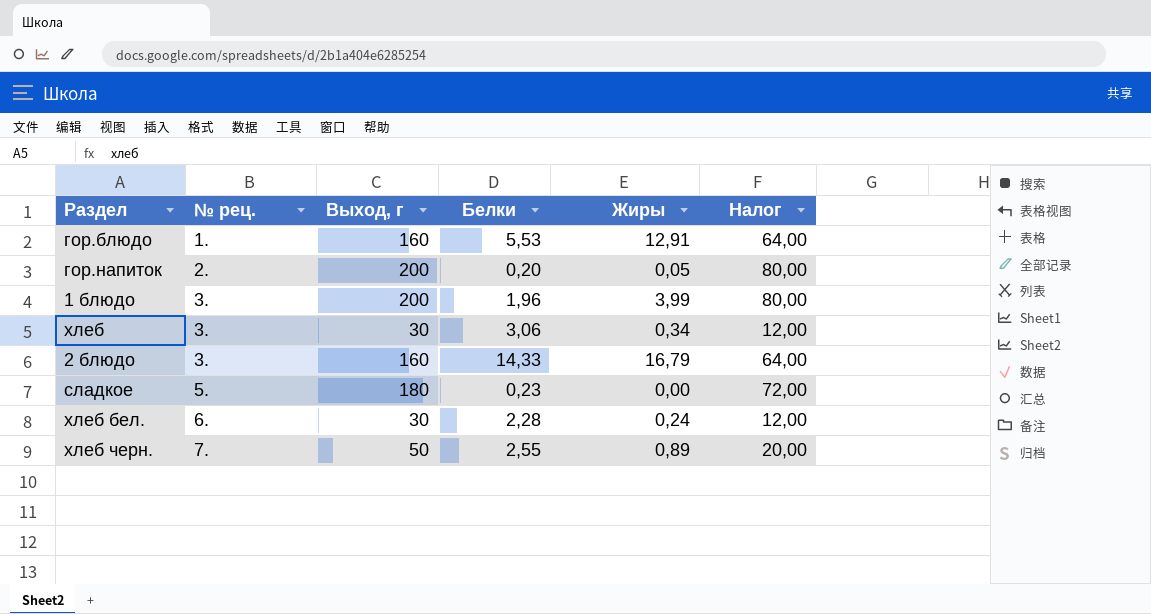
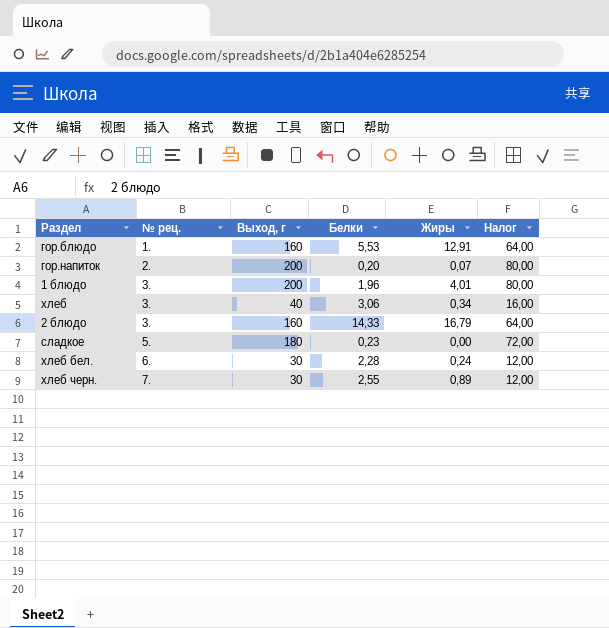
гор.напиток | Жиры: 0,05 -> 0,07
1 блюдо | Жиры: 3,99 -> 4,01
хлеб | Выход, г: 30 -> 40
хлеб | Налог: 12,00 -> 16,00
хлеб черн. | Выход, г: 50 -> 30
хлеб черн. | Налог: 20,00 -> 12,00

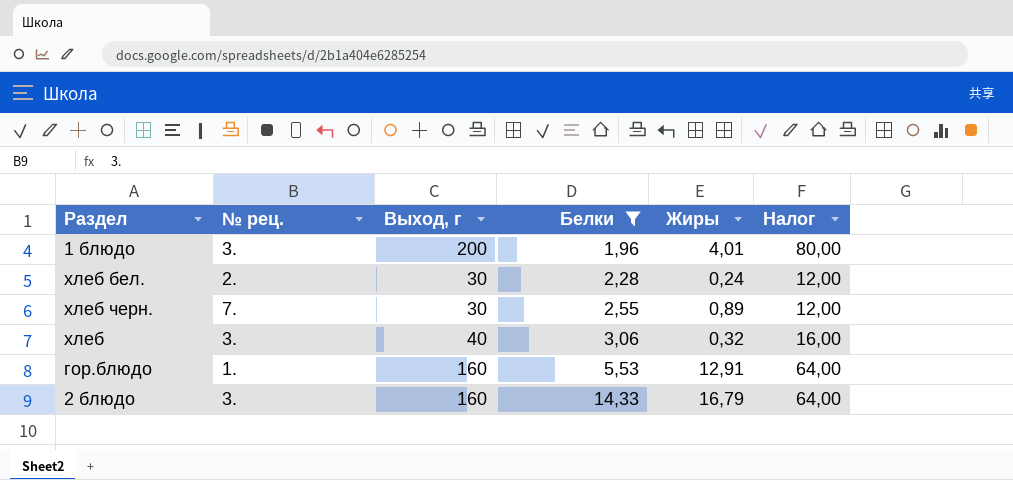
filter: none -> Белки >= 1,96
row order: № рец. ascending -> Белки ascending
хлеб бел. | № рец.: 6. -> 2.
хлеб | Жиры: 0,34 -> 0,32

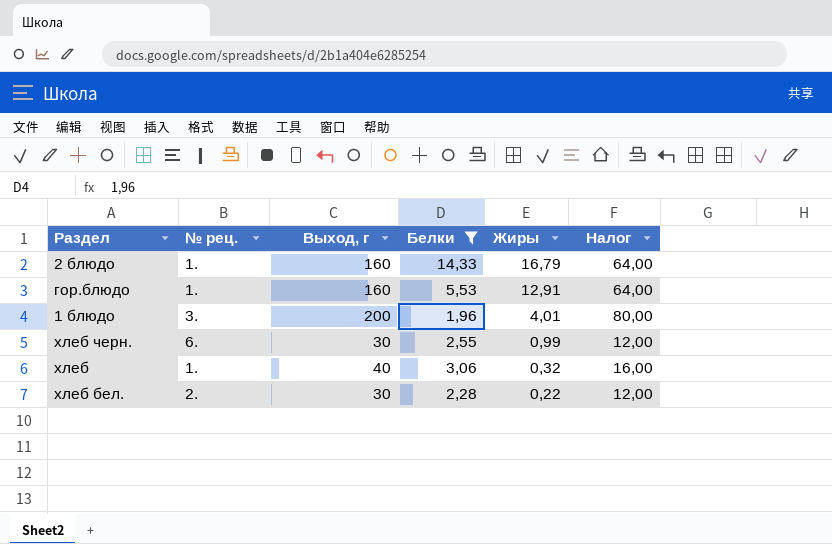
row order: Белки ascending -> Жиры descending
2 блюдо | № рец.: 3. -> 1.
хлеб черн. | № рец.: 7. -> 6.
хлеб черн. | Жиры: 0,89 -> 0,99
хлеб | № рец.: 3. -> 1.
хлеб бел. | Жиры: 0,24 -> 0,22

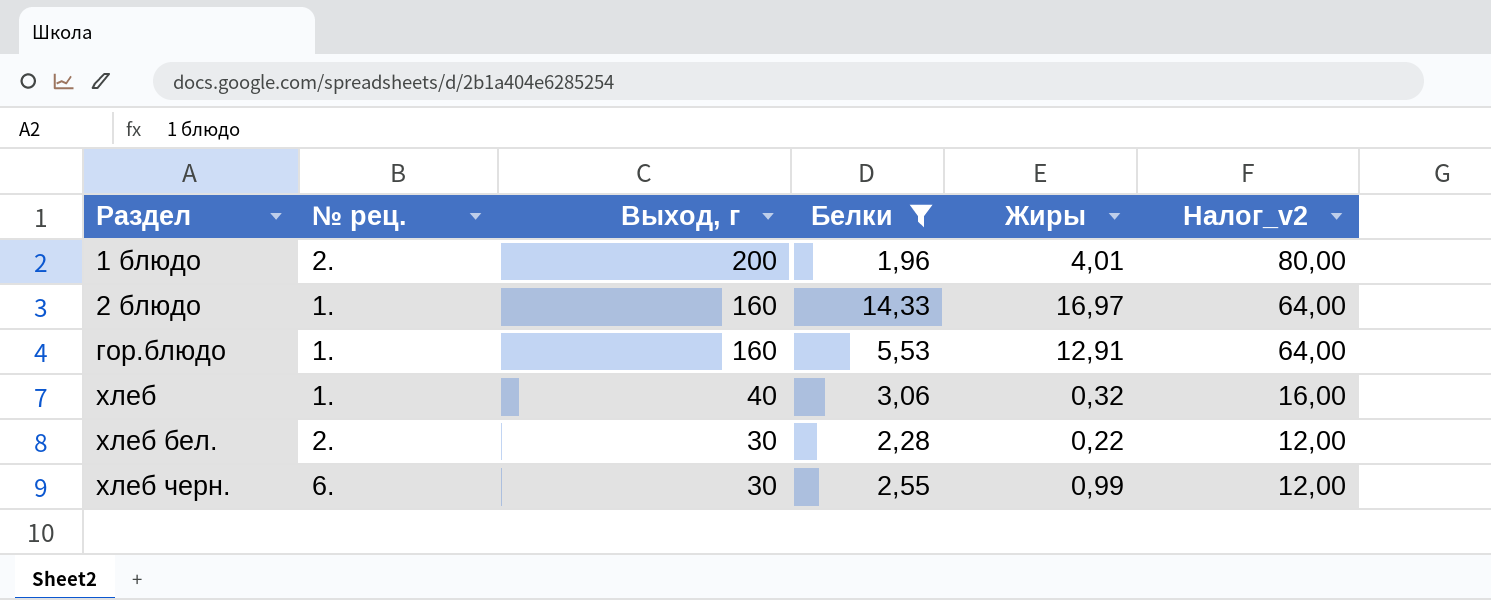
row order: Жиры descending -> Раздел ascending
column name: Налог -> Налог_v2
1 блюдо | № рец.: 3. -> 2.
2 блюдо | Жиры: 16,79 -> 16,97

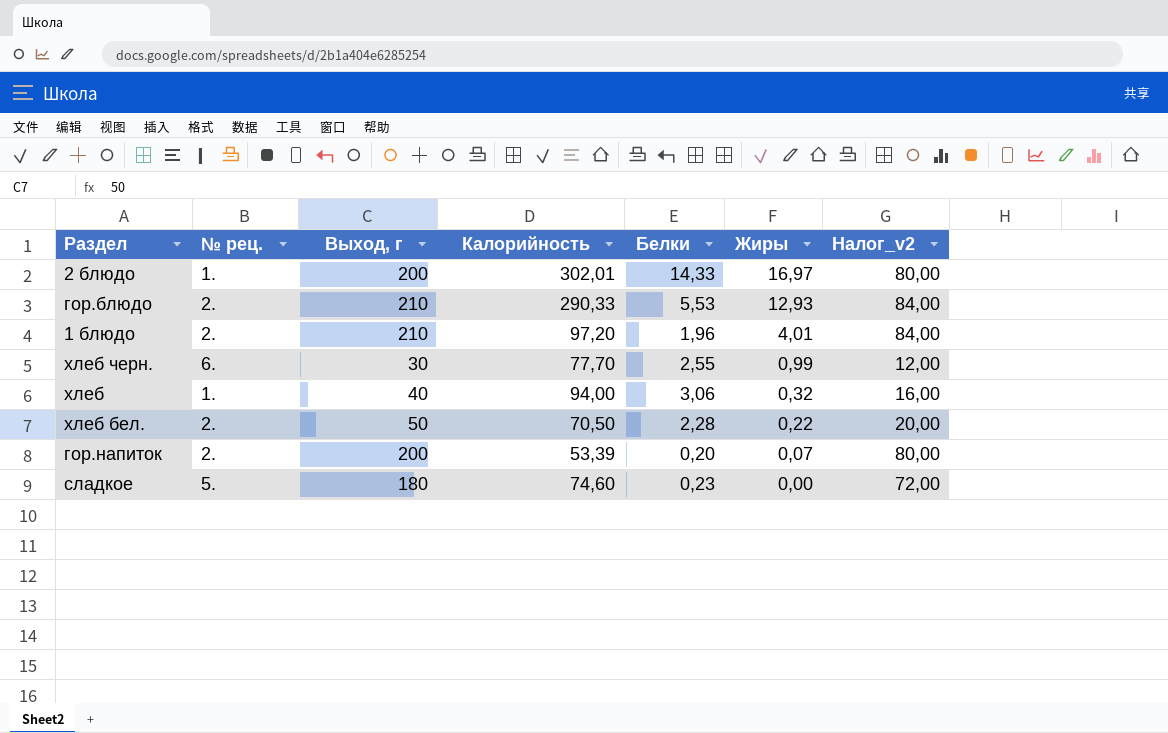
filter: Белки >= 1,96 -> none
row order: Раздел ascending -> Жиры descending
column Калорийность | position: none -> 4
2 блюдо | Выход, г: 160 -> 200
2 блюдо | Налог_v2: 64,00 -> 80,00
гор.блюдо | № рец.: 1. -> 2.
гор.блюдо | Выход, г: 160 -> 210
гор.блюдо | Жиры: 12,91 -> 12,93
гор.блюдо | Налог_v2: 64,00 -> 84,00
1 блюдо | Выход, г: 200 -> 210
1 блюдо | Налог_v2: 80,00 -> 84,00
хлеб бел. | Выход, г: 30 -> 50
хлеб бел. | Налог_v2: 12,00 -> 20,00

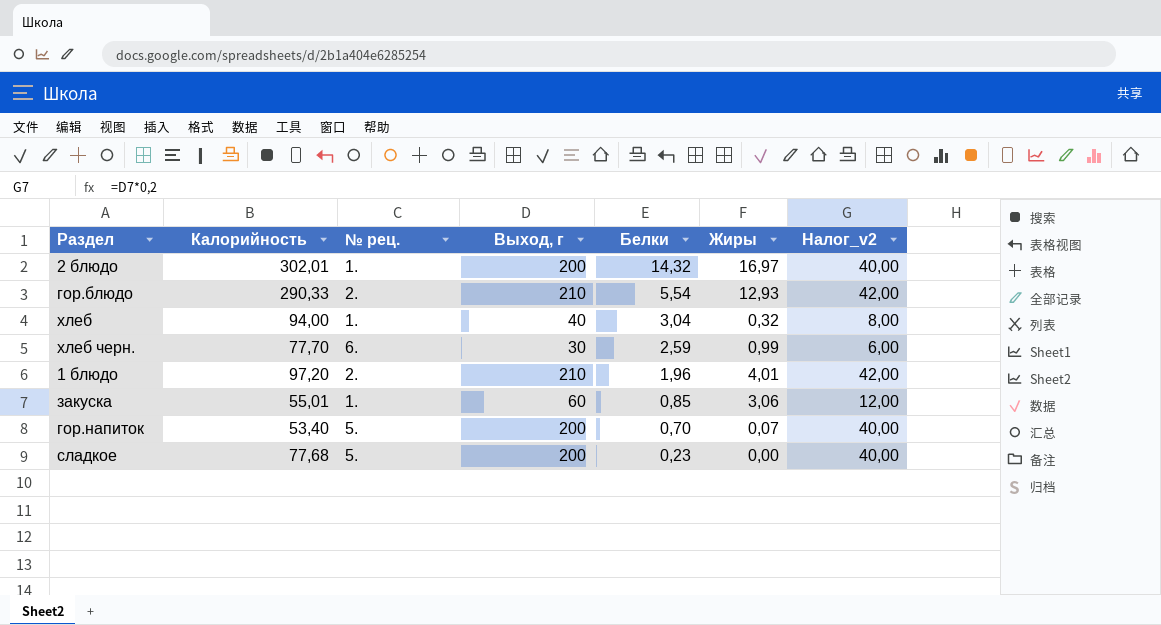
row order: Жиры descending -> Белки descending
column Калорийность | position: 4 -> 2
column Налог_v2 | formula: [Выход, г] * 0,4 -> [Выход, г] * 0,2
row хлеб бел.: 2. | 50 | 70,50 | 2,28 | 0,22 | 20,00 -> none
2 блюдо | Белки: 14,33 -> 14,32
гор.блюдо | Белки: 5,53 -> 5,54
хлеб | Белки: 3,06 -> 3,04
хлеб черн. | Белки: 2,55 -> 2,59
row закуска: none -> 55,01 | 1. | 60 | 0,85 | 3,06 | 12,00
гор.напиток | Калорийность: 53,39 -> 53,40
гор.напиток | № рец.: 2. -> 5.
гор.напиток | Белки: 0,20 -> 0,70
сладкое | Калорийность: 74,60 -> 77,68
сладкое | Выход, г: 180 -> 200

